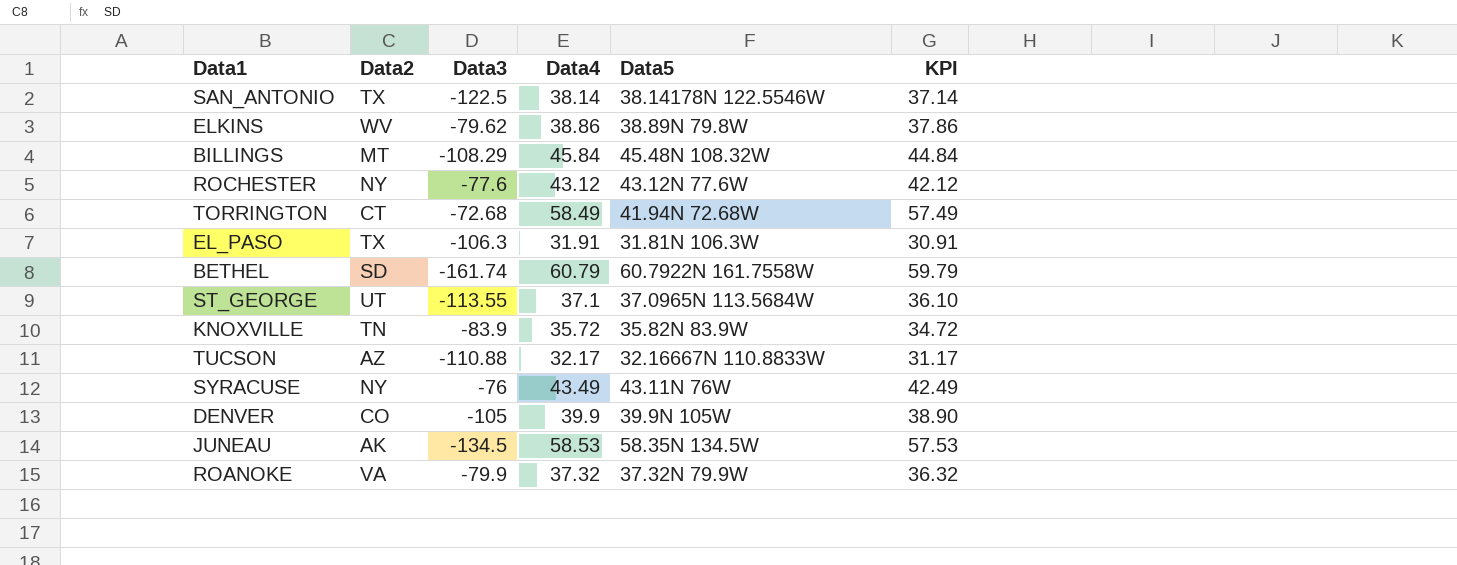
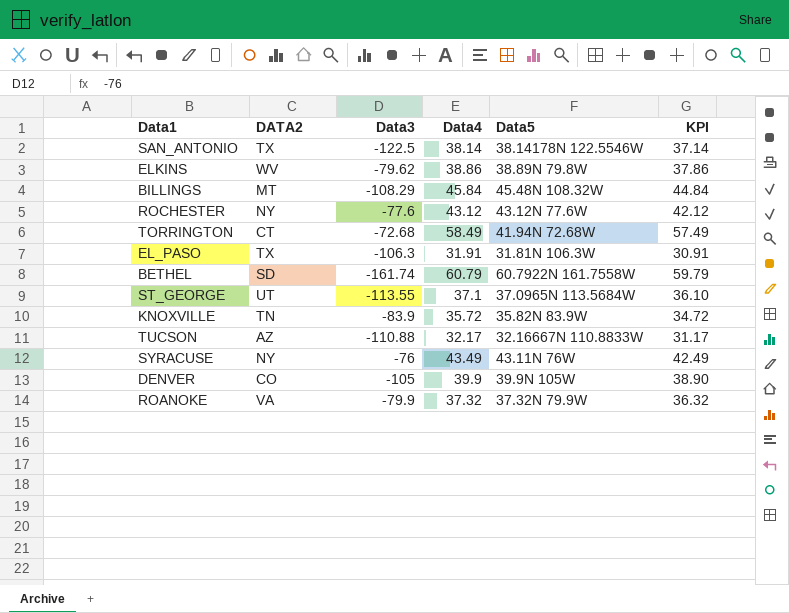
column name: Data2 -> DATA2
row JUNEAU: AK | -134.5 | 58.53 | 58.35N 134.5W | 57.53 -> none

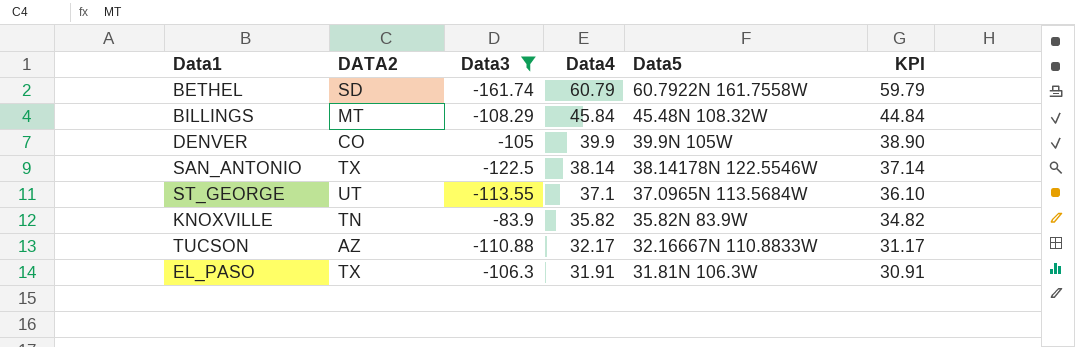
filter: none -> Data3 <= -83.9
row order: none -> Data4 descending
KNOXVILLE | Data4: 35.72 -> 35.82
KNOXVILLE | KPI: 34.72 -> 34.82

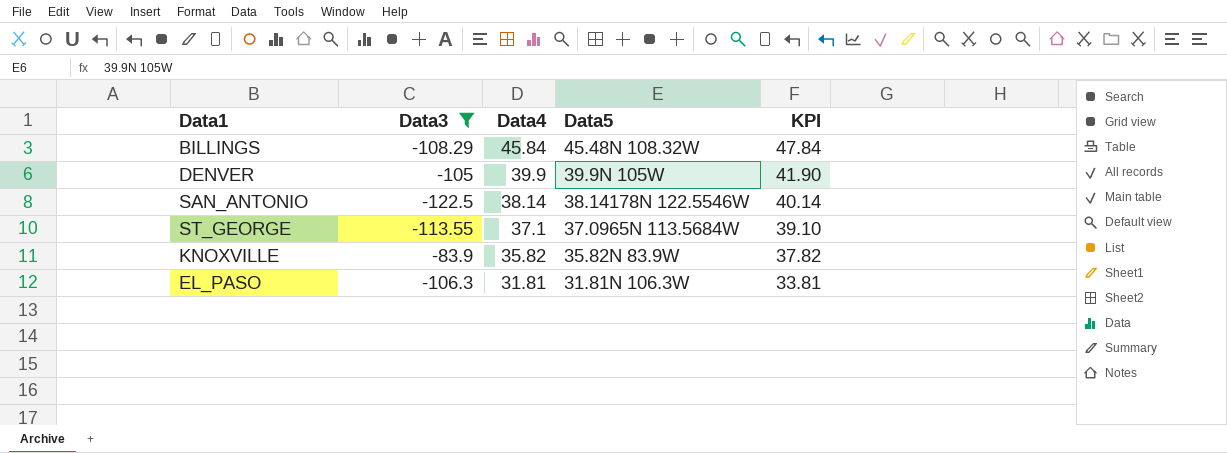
column DATA2 | position: 2 -> none
column KPI | formula: [Data4] - 1 -> [Data4] + 2
row BETHEL: SD | -161.74 | 60.79 | 60.7922N 161.7558W | 59.79 -> none
row TUCSON: AZ | -110.88 | 32.17 | 32.16667N 110.8833W | 31.17 -> none
EL_PASO | Data4: 31.91 -> 31.81

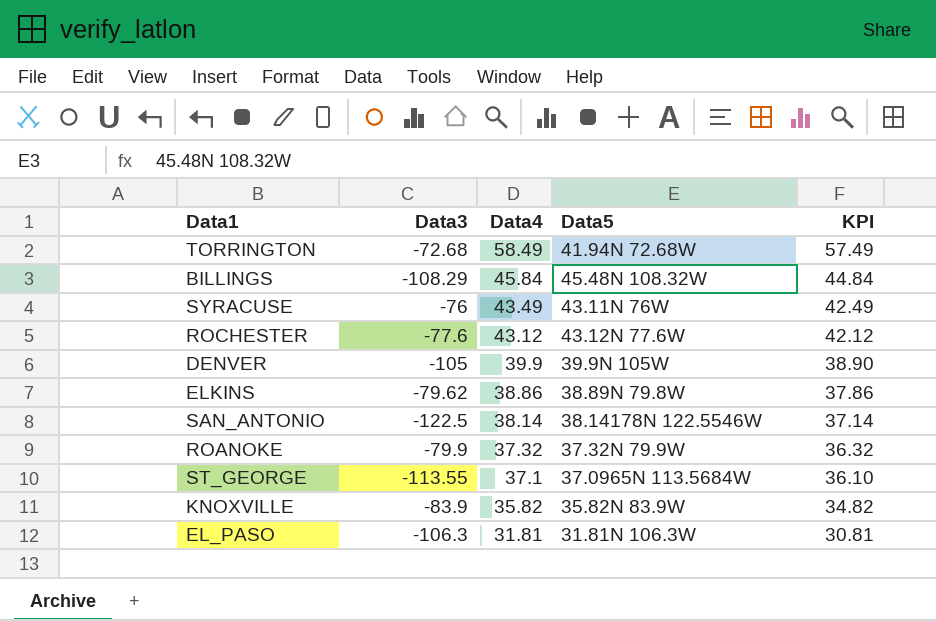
filter: Data3 <= -83.9 -> none
column KPI | formula: [Data4] + 2 -> [Data4] - 1

